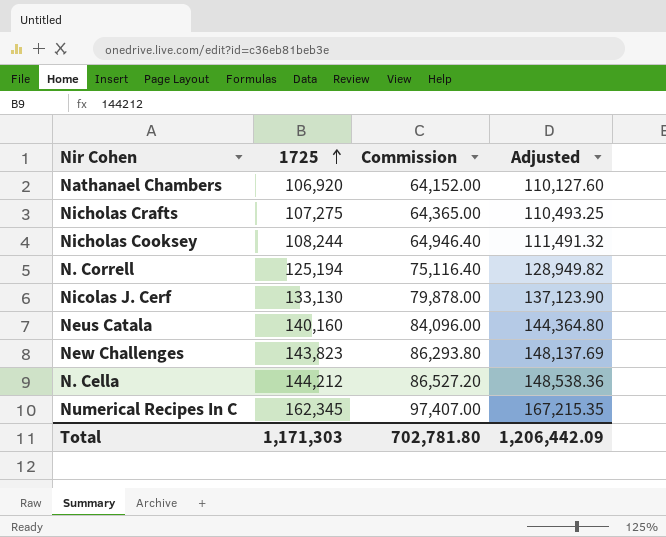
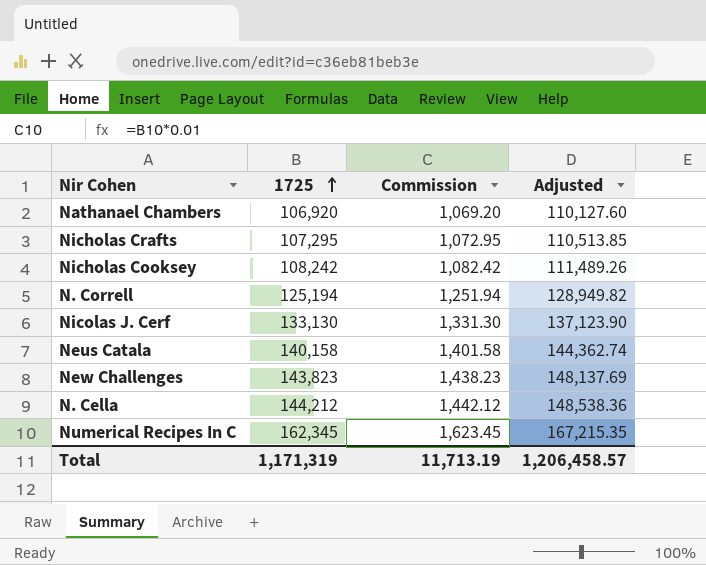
column Commission | formula: [1725] * 0.6 -> [1725] * 0.01
Nicholas Crafts | 1725: 107,275 -> 107,295
Nicholas Crafts | Adjusted: 110,493.25 -> 110,513.85
Nicholas Cooksey | 1725: 108,244 -> 108,242
Nicholas Cooksey | Adjusted: 111,491.32 -> 111,489.26
Neus Catala | 1725: 140,160 -> 140,158
Neus Catala | Adjusted: 144,364.80 -> 144,362.74
Total | 1725: 1,171,303 -> 1,171,319
Total | Commission: 702,781.80 -> 11,713.19
Total | Adjusted: 1,206,442.09 -> 1,206,458.57

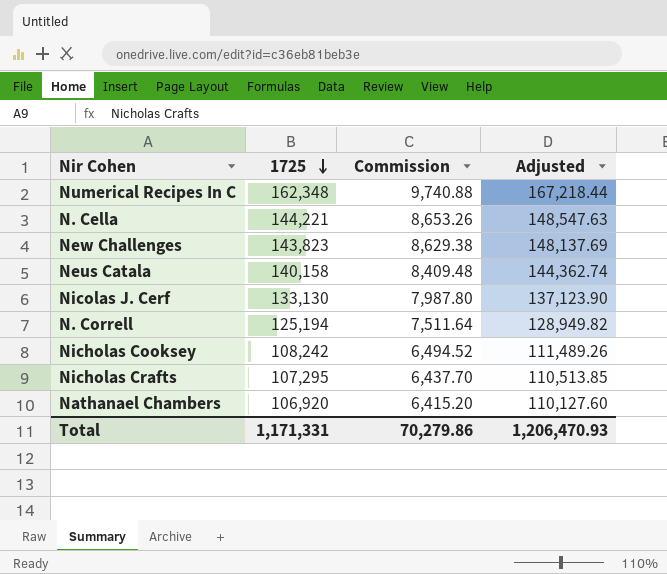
row order: 1725 ascending -> 1725 descending
column Commission | formula: [1725] * 0.01 -> [1725] * 0.06
Numerical Recipes In C | 1725: 162,345 -> 162,348
Numerical Recipes In C | Adjusted: 167,215.35 -> 167,218.44
N. Cella | 1725: 144,212 -> 144,221
N. Cella | Adjusted: 148,538.36 -> 148,547.63
Total | 1725: 1,171,319 -> 1,171,331
Total | Commission: 11,713.19 -> 70,279.86
Total | Adjusted: 1,206,458.57 -> 1,206,470.93

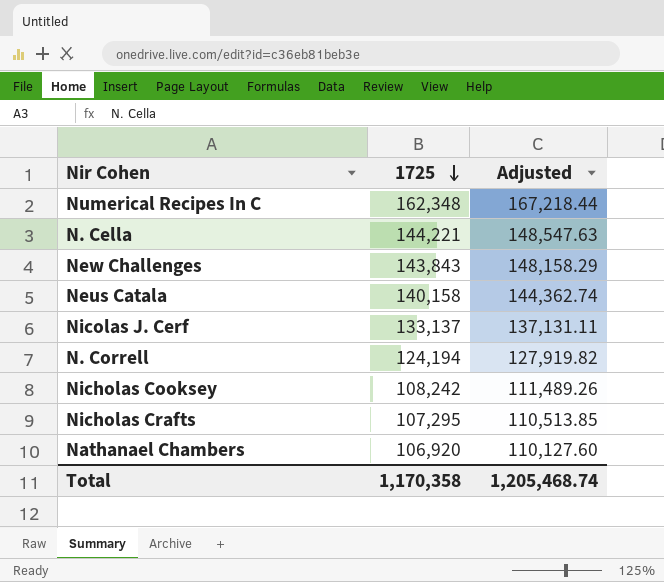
column Commission | formula: [1725] * 0.06 -> none
New Challenges | 1725: 143,823 -> 143,843
New Challenges | Adjusted: 148,137.69 -> 148,158.29
Nicolas J. Cerf | 1725: 133,130 -> 133,137
Nicolas J. Cerf | Adjusted: 137,123.90 -> 137,131.11
N. Correll | 1725: 125,194 -> 124,194
N. Correll | Adjusted: 128,949.82 -> 127,919.82
Total | 1725: 1,171,331 -> 1,170,358
Total | Adjusted: 1,206,470.93 -> 1,205,468.74

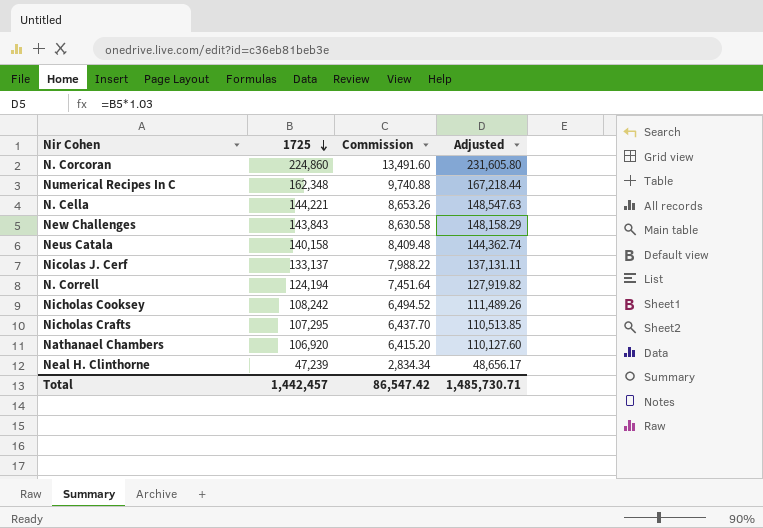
column Commission | formula: none -> [1725] * 0.06
row N. Corcoran: none -> 224,860 | 13,491.60 | 231,605.80
row Neal H. Clinthorne: none -> 47,239 | 2,834.34 | 48,656.17
Total | 1725: 1,170,358 -> 1,442,457
Total | Adjusted: 1,205,468.74 -> 1,485,730.71

